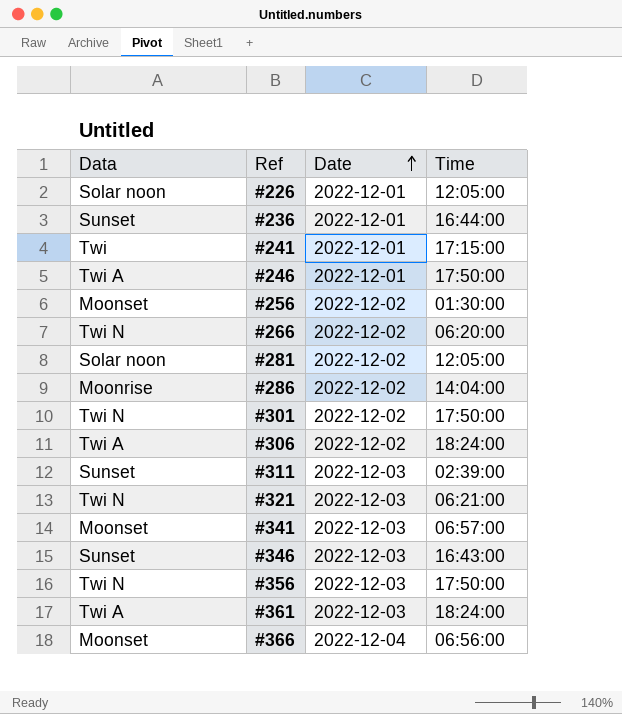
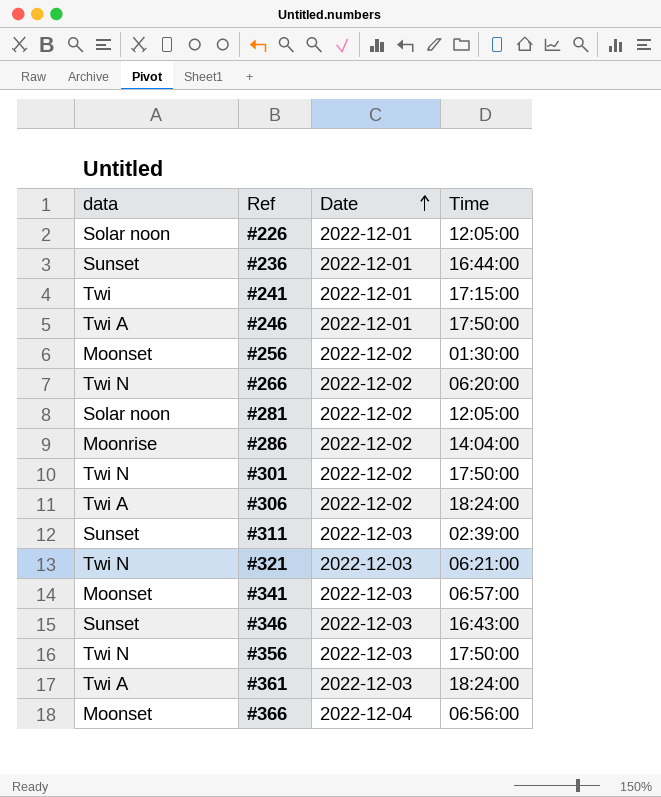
column name: Data -> data

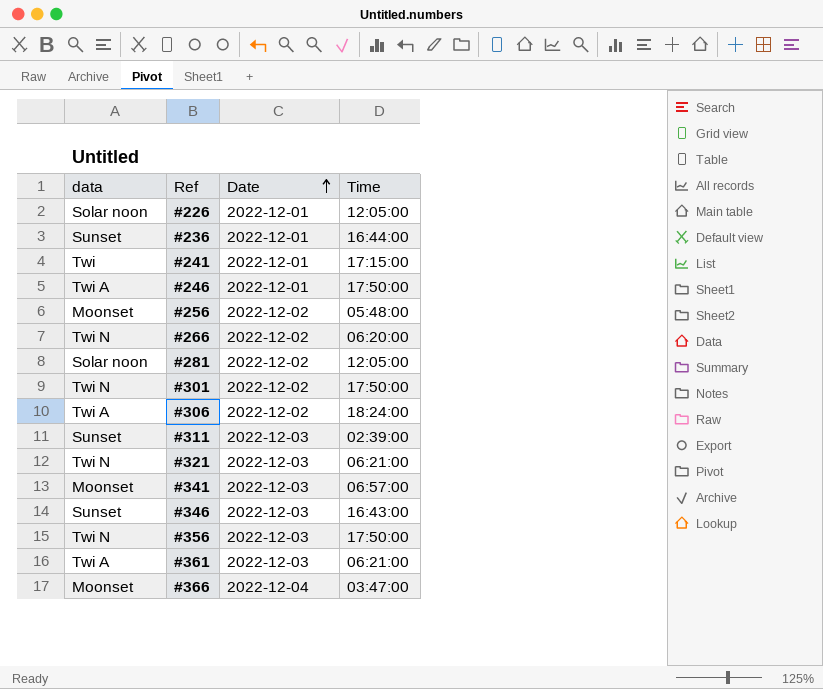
row #286: Moonrise | 2022-12-02 | 14:04:00 -> none
#256 | Time: 01:30:00 -> 05:48:00
#361 | Time: 18:24:00 -> 06:21:00
#366 | Time: 06:56:00 -> 03:47:00

